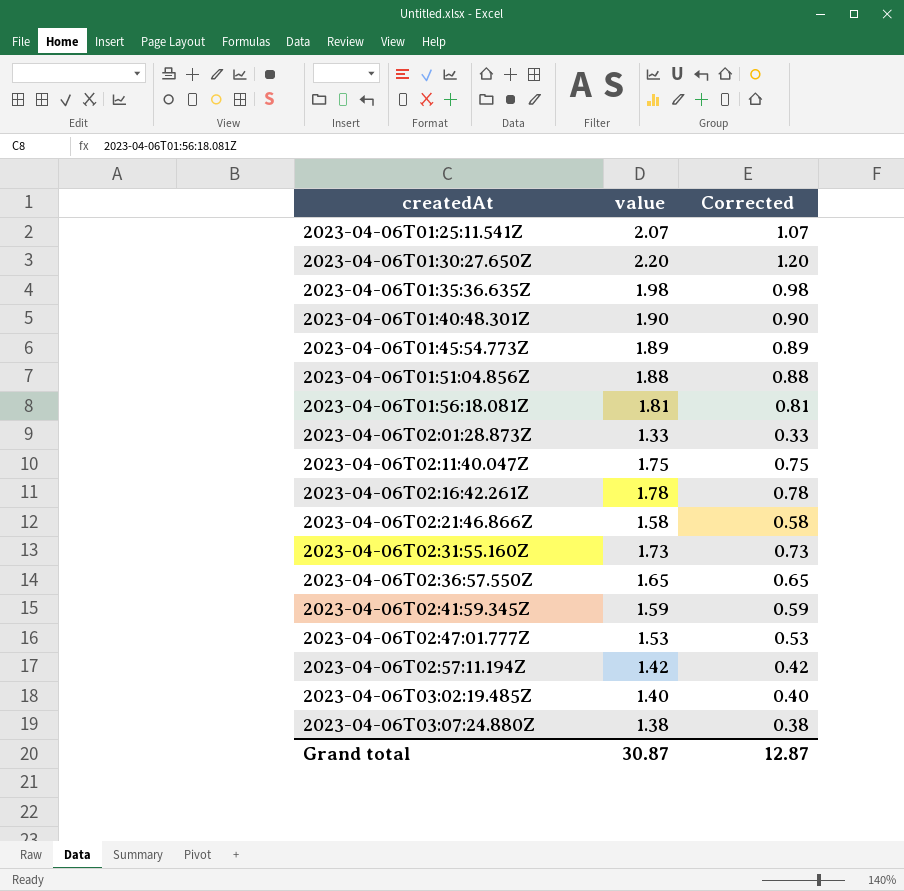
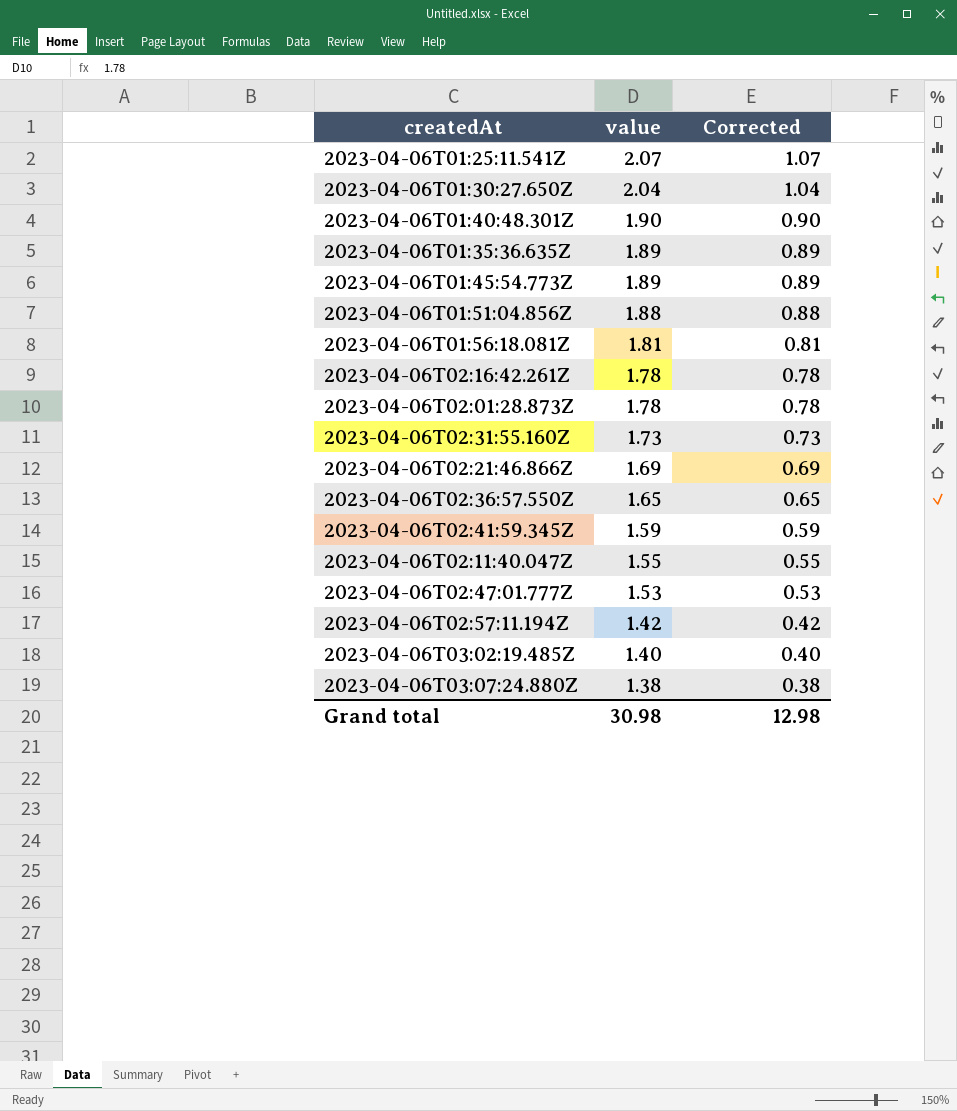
row order: createdAt ascending -> value descending
2023-04-06T01:30:27.650Z | value: 2.20 -> 2.04
2023-04-06T01:30:27.650Z | Corrected: 1.20 -> 1.04
2023-04-06T01:35:36.635Z | value: 1.98 -> 1.89
2023-04-06T01:35:36.635Z | Corrected: 0.98 -> 0.89
2023-04-06T02:01:28.873Z | value: 1.33 -> 1.78
2023-04-06T02:01:28.873Z | Corrected: 0.33 -> 0.78
2023-04-06T02:21:46.866Z | value: 1.58 -> 1.69
2023-04-06T02:21:46.866Z | Corrected: 0.58 -> 0.69
2023-04-06T02:11:40.047Z | value: 1.75 -> 1.55
2023-04-06T02:11:40.047Z | Corrected: 0.75 -> 0.55
Grand total | value: 30.87 -> 30.98
Grand total | Corrected: 12.87 -> 12.98

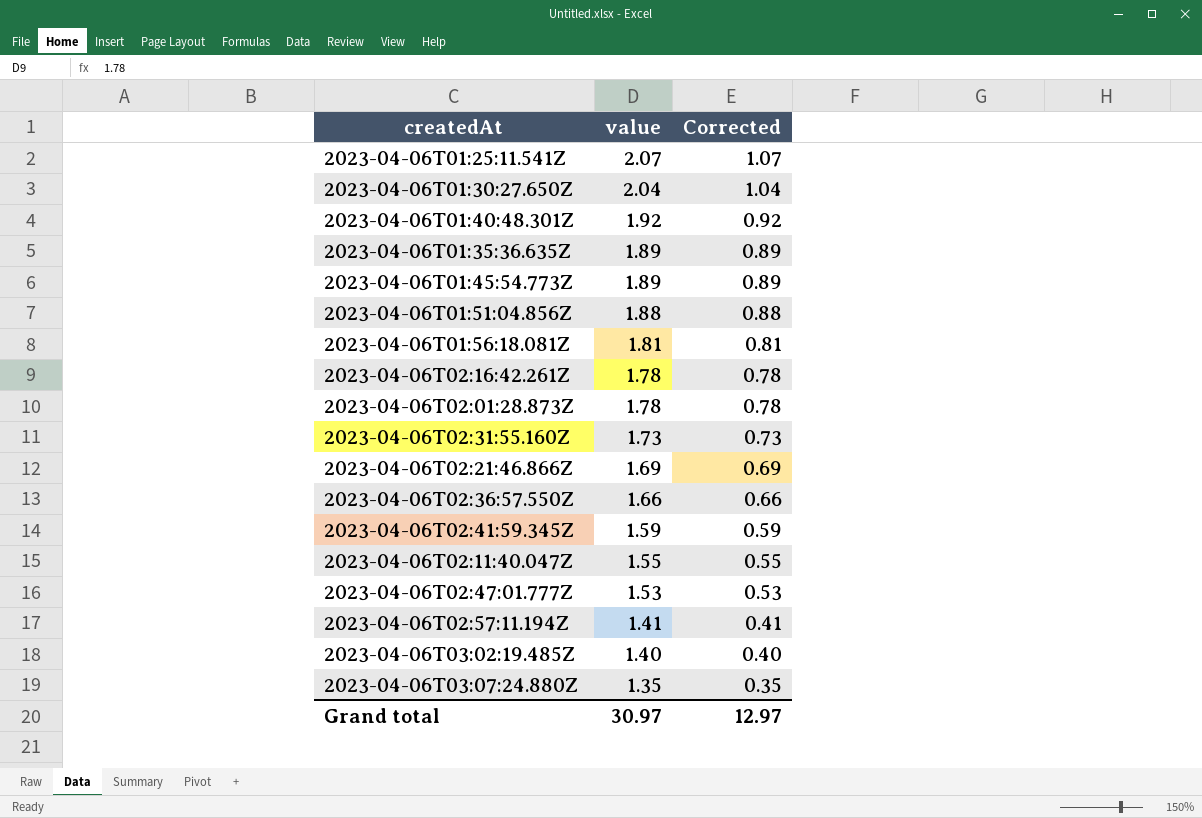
2023-04-06T01:40:48.301Z | value: 1.90 -> 1.92
2023-04-06T01:40:48.301Z | Corrected: 0.90 -> 0.92
2023-04-06T02:36:57.550Z | value: 1.65 -> 1.66
2023-04-06T02:36:57.550Z | Corrected: 0.65 -> 0.66
2023-04-06T02:57:11.194Z | value: 1.42 -> 1.41
2023-04-06T02:57:11.194Z | Corrected: 0.42 -> 0.41
2023-04-06T03:07:24.880Z | value: 1.38 -> 1.35
2023-04-06T03:07:24.880Z | Corrected: 0.38 -> 0.35
Grand total | value: 30.98 -> 30.97
Grand total | Corrected: 12.98 -> 12.97

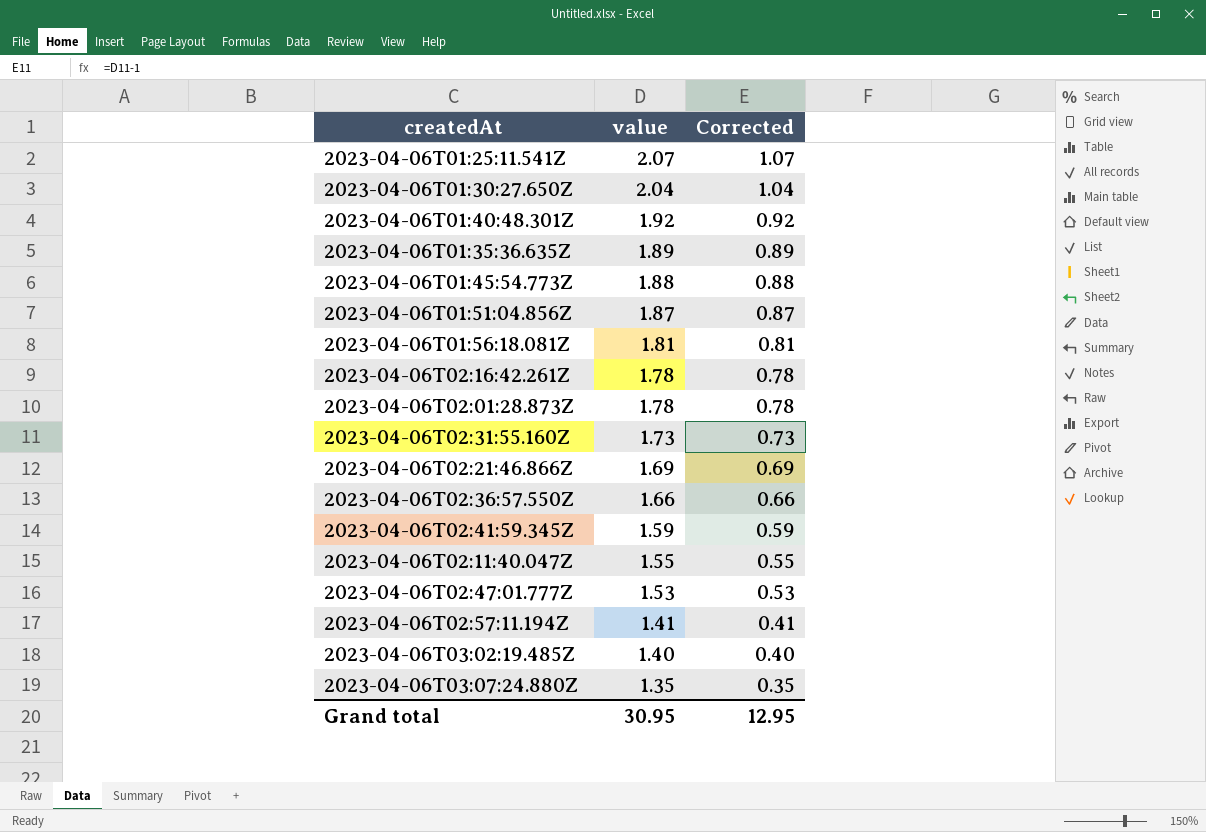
2023-04-06T01:45:54.773Z | value: 1.89 -> 1.88
2023-04-06T01:45:54.773Z | Corrected: 0.89 -> 0.88
2023-04-06T01:51:04.856Z | value: 1.88 -> 1.87
2023-04-06T01:51:04.856Z | Corrected: 0.88 -> 0.87
Grand total | value: 30.97 -> 30.95
Grand total | Corrected: 12.97 -> 12.95

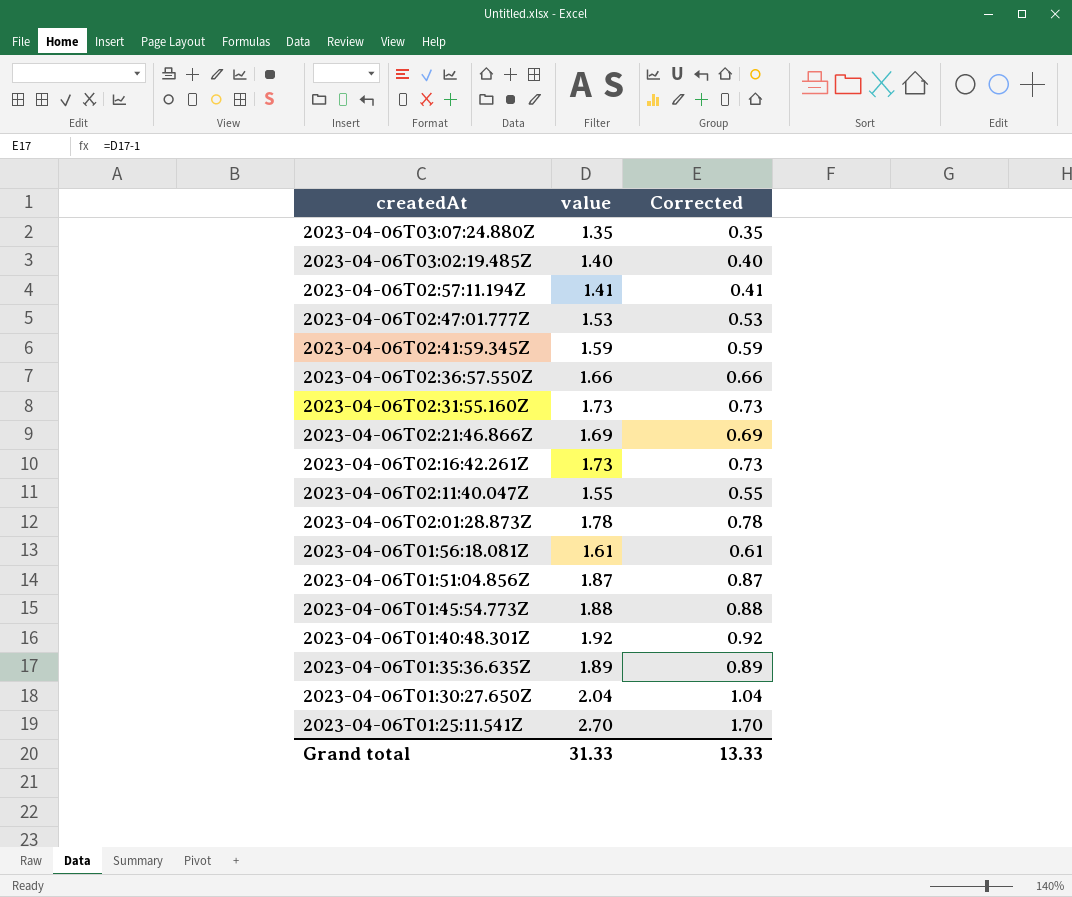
row order: value descending -> createdAt descending
2023-04-06T02:16:42.261Z | value: 1.78 -> 1.73
2023-04-06T02:16:42.261Z | Corrected: 0.78 -> 0.73
2023-04-06T01:56:18.081Z | value: 1.81 -> 1.61
2023-04-06T01:56:18.081Z | Corrected: 0.81 -> 0.61
2023-04-06T01:25:11.541Z | value: 2.07 -> 2.70
2023-04-06T01:25:11.541Z | Corrected: 1.07 -> 1.70
Grand total | value: 30.95 -> 31.33
Grand total | Corrected: 12.95 -> 13.33

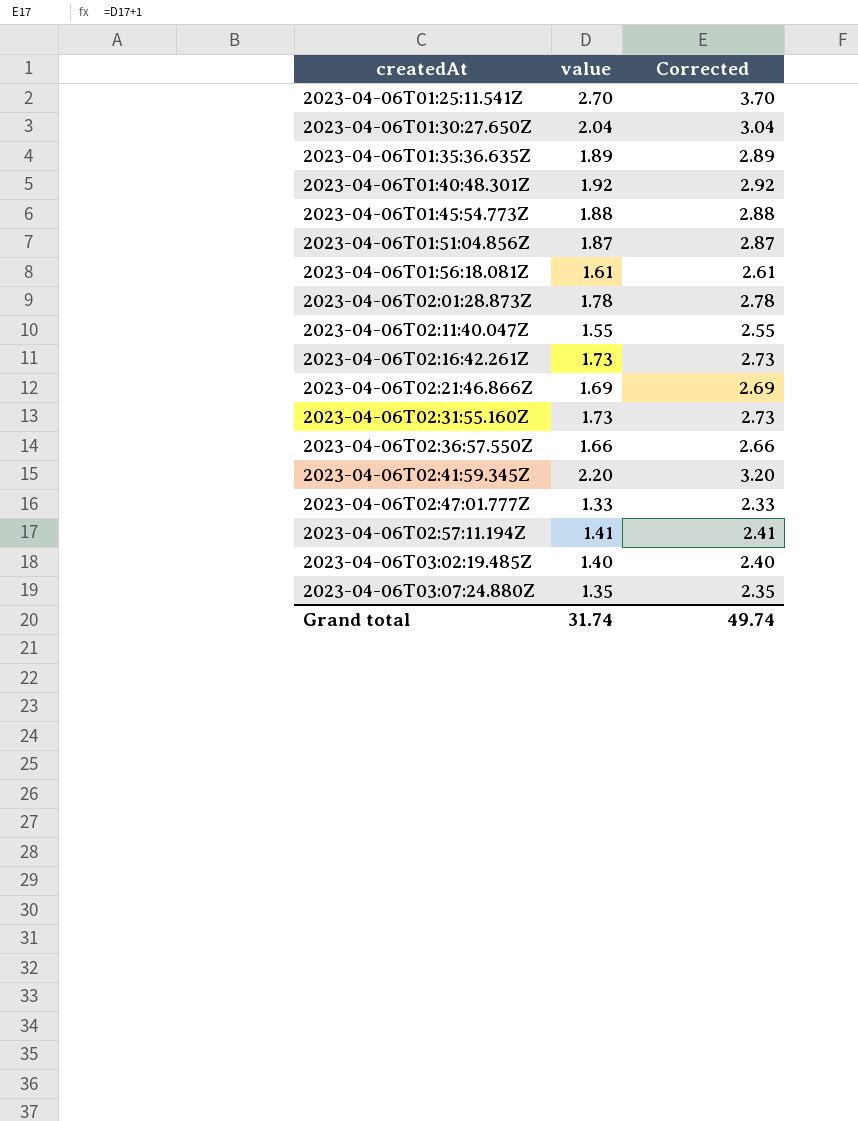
row order: createdAt descending -> createdAt ascending
column Corrected | formula: [value] - 1 -> [value] + 1
2023-04-06T02:41:59.345Z | value: 1.59 -> 2.20
2023-04-06T02:47:01.777Z | value: 1.53 -> 1.33
Grand total | value: 31.33 -> 31.74
Grand total | Corrected: 13.33 -> 49.74

